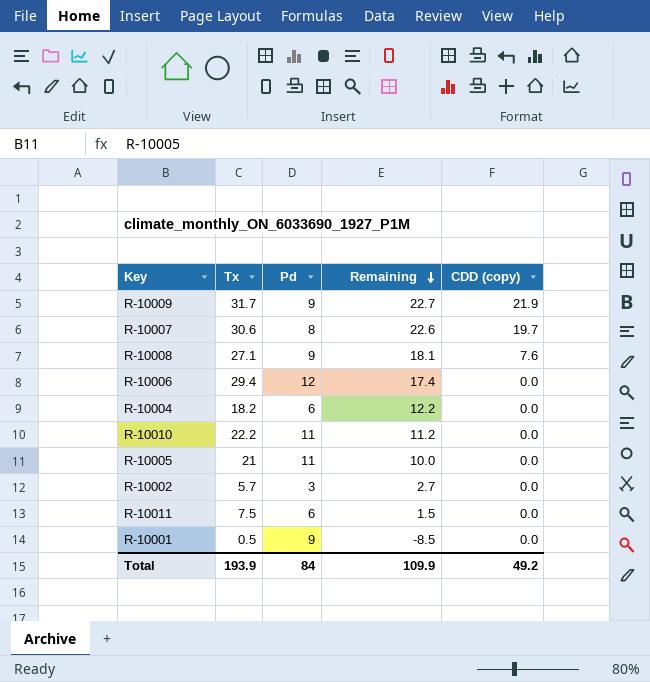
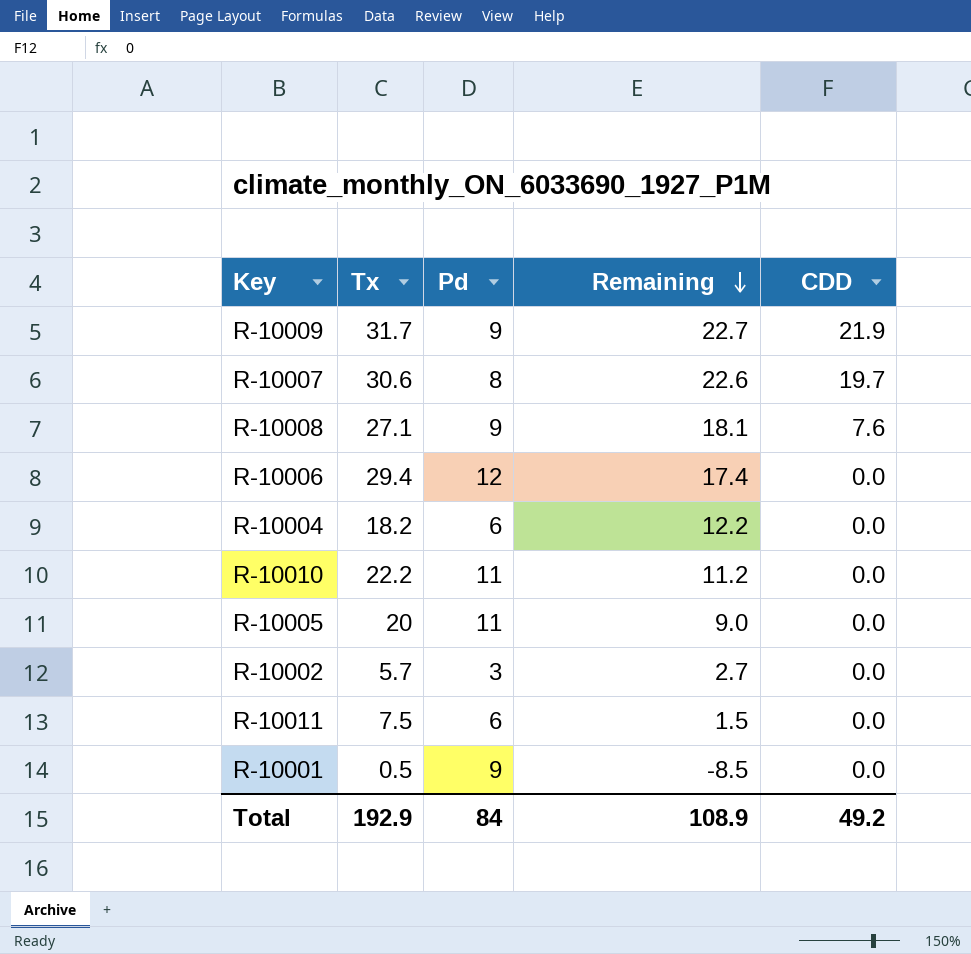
column name: CDD (copy) -> CDD
R-10005 | Tx: 21 -> 20
R-10005 | Remaining: 10.0 -> 9.0
Total | Tx: 193.9 -> 192.9
Total | Remaining: 109.9 -> 108.9

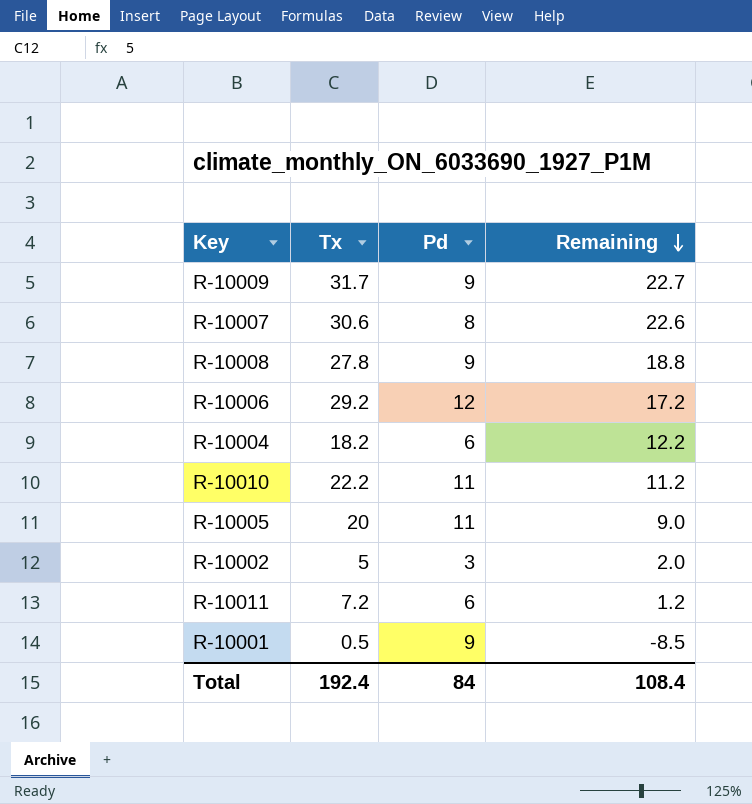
column CDD | position: 5 -> none
R-10008 | Tx: 27.1 -> 27.8
R-10008 | Remaining: 18.1 -> 18.8
R-10006 | Tx: 29.4 -> 29.2
R-10006 | Remaining: 17.4 -> 17.2
R-10002 | Tx: 5.7 -> 5
R-10002 | Remaining: 2.7 -> 2.0
R-10011 | Tx: 7.5 -> 7.2
R-10011 | Remaining: 1.5 -> 1.2
Total | Tx: 192.9 -> 192.4
Total | Remaining: 108.9 -> 108.4

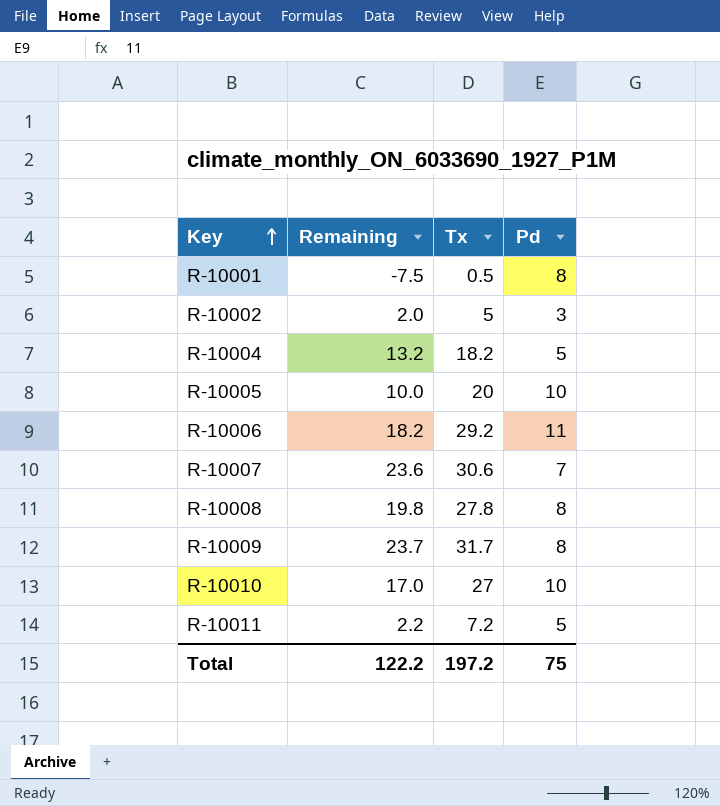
row order: Remaining descending -> Key ascending
column Remaining | position: 4 -> 2
R-10001 | Remaining: -8.5 -> -7.5
R-10001 | Pd: 9 -> 8
R-10004 | Remaining: 12.2 -> 13.2
R-10004 | Pd: 6 -> 5
R-10005 | Remaining: 9.0 -> 10.0
R-10005 | Pd: 11 -> 10
R-10006 | Remaining: 17.2 -> 18.2
R-10006 | Pd: 12 -> 11
R-10007 | Remaining: 22.6 -> 23.6
R-10007 | Pd: 8 -> 7
R-10008 | Remaining: 18.8 -> 19.8
R-10008 | Pd: 9 -> 8
R-10009 | Remaining: 22.7 -> 23.7
R-10009 | Pd: 9 -> 8
R-10010 | Remaining: 11.2 -> 17.0
R-10010 | Tx: 22.2 -> 27
R-10010 | Pd: 11 -> 10
R-10011 | Remaining: 1.2 -> 2.2
R-10011 | Pd: 6 -> 5
Total | Remaining: 108.4 -> 122.2
Total | Tx: 192.4 -> 197.2
Total | Pd: 84 -> 75

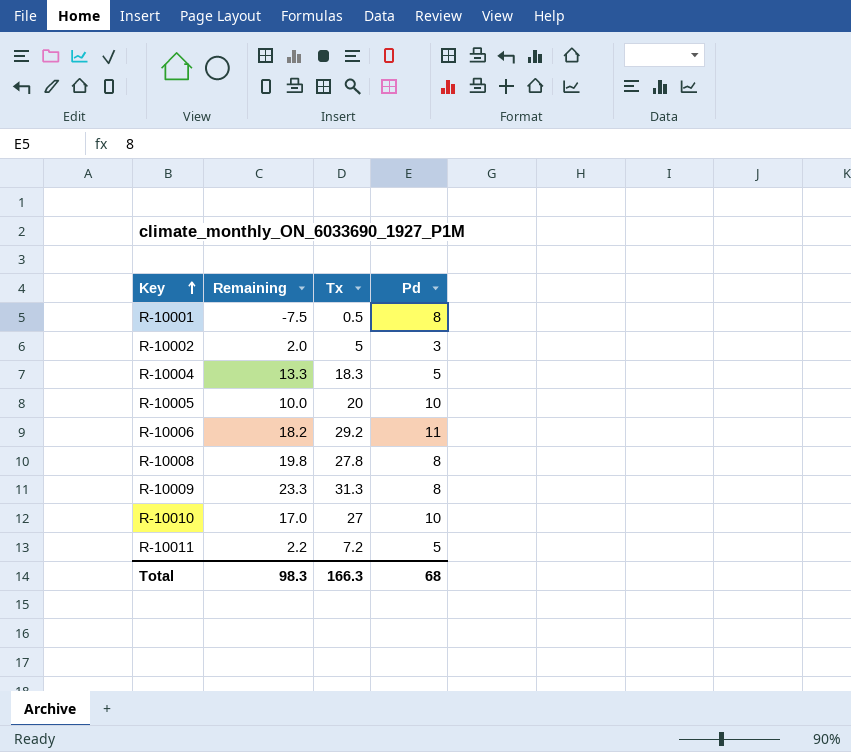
row R-10007: 23.6 | 30.6 | 7 -> none
R-10004 | Remaining: 13.2 -> 13.3
R-10004 | Tx: 18.2 -> 18.3
R-10009 | Remaining: 23.7 -> 23.3
R-10009 | Tx: 31.7 -> 31.3
Total | Remaining: 122.2 -> 98.3
Total | Tx: 197.2 -> 166.3
Total | Pd: 75 -> 68

